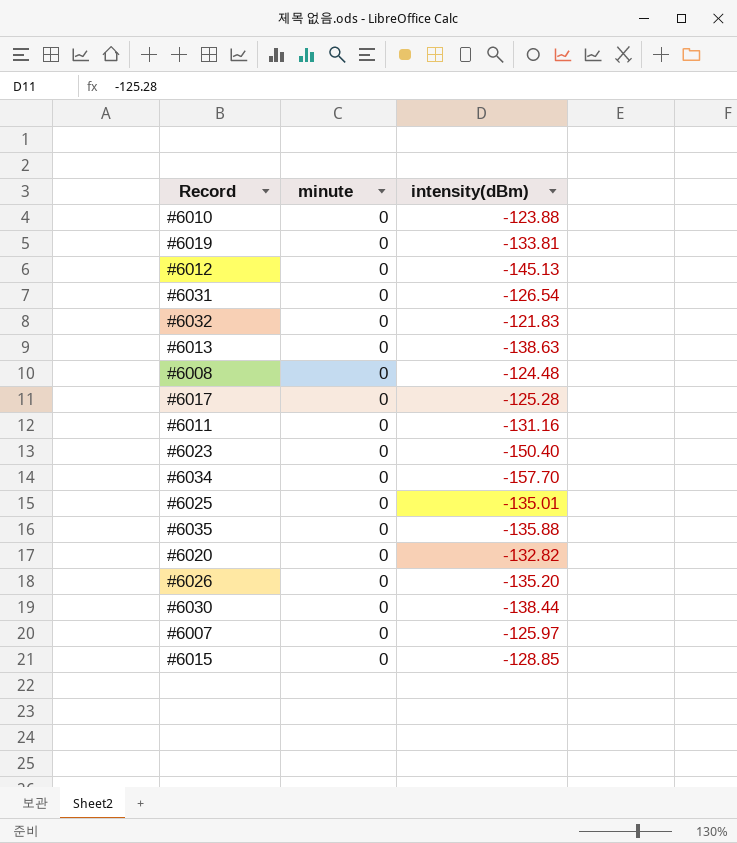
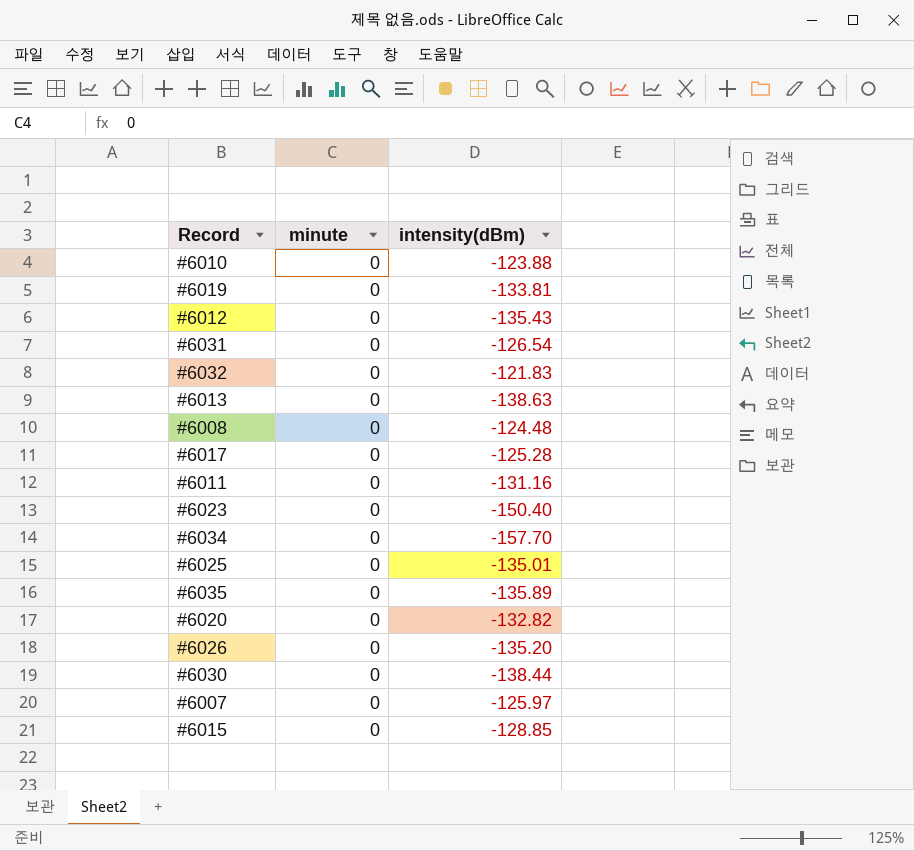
#6012 | intensity(dBm): -145.13 -> -135.43
#6035 | intensity(dBm): -135.88 -> -135.89

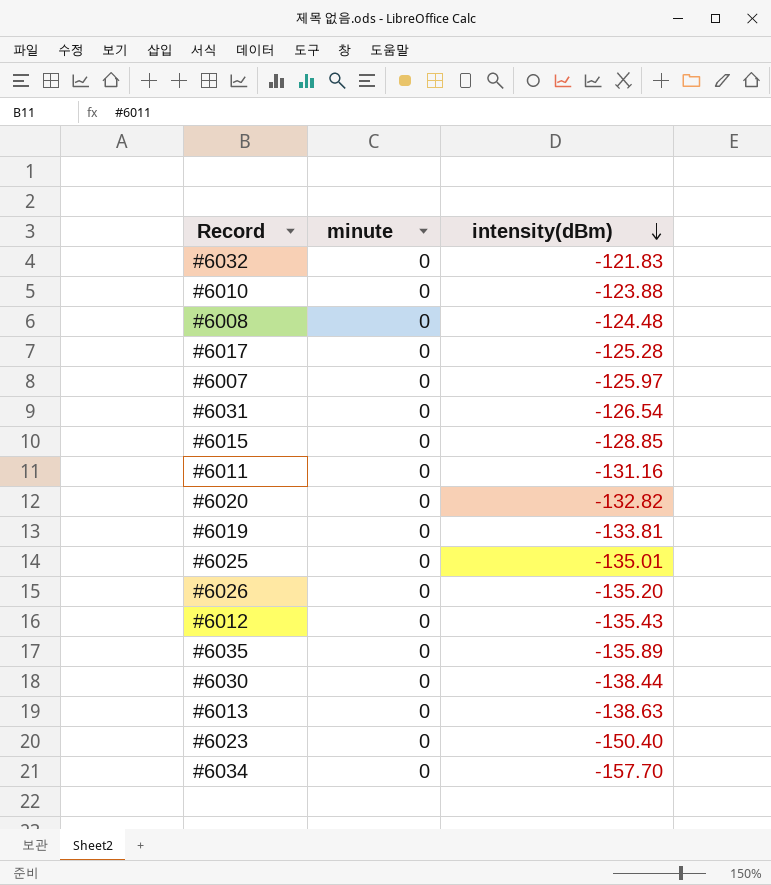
row order: none -> intensity(dBm) descending

